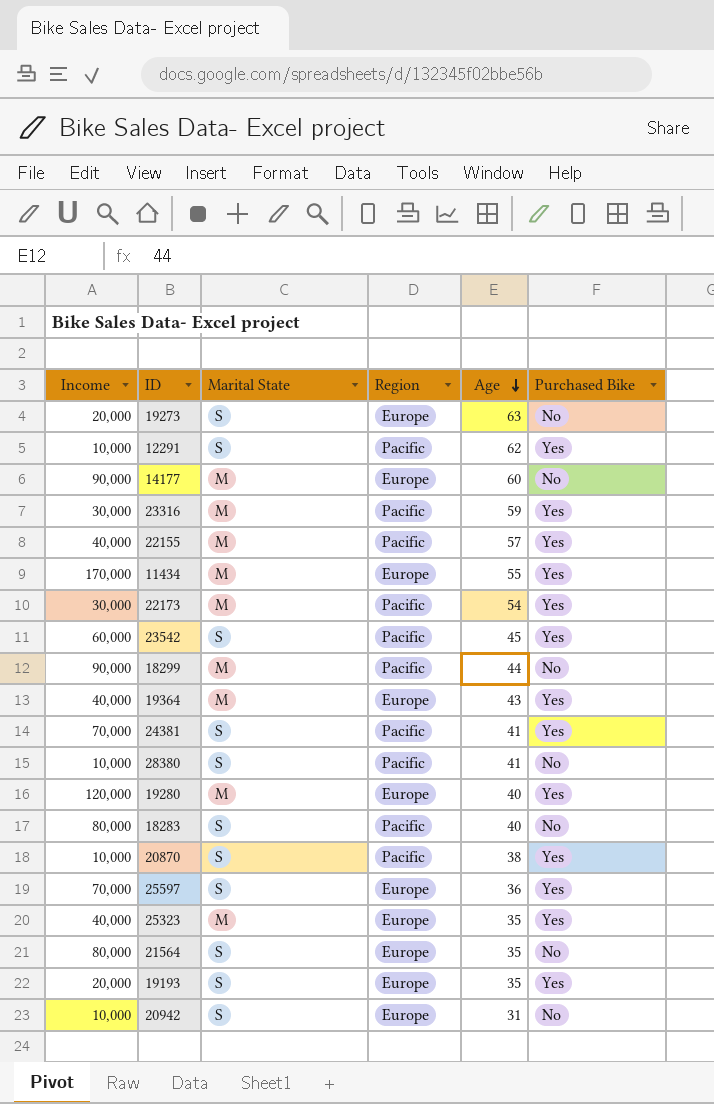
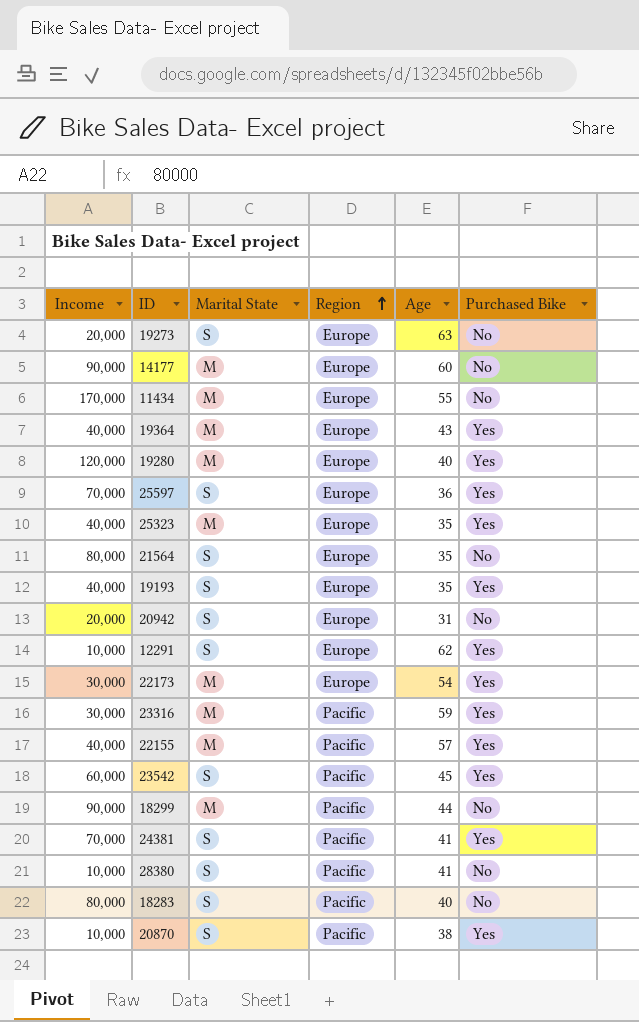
row order: Age descending -> Region ascending
11434 | Purchased Bike: Yes -> No
19193 | Income: 20,000 -> 40,000
20942 | Income: 10,000 -> 20,000
12291 | Region: Pacific -> Europe
22173 | Region: Pacific -> Europe

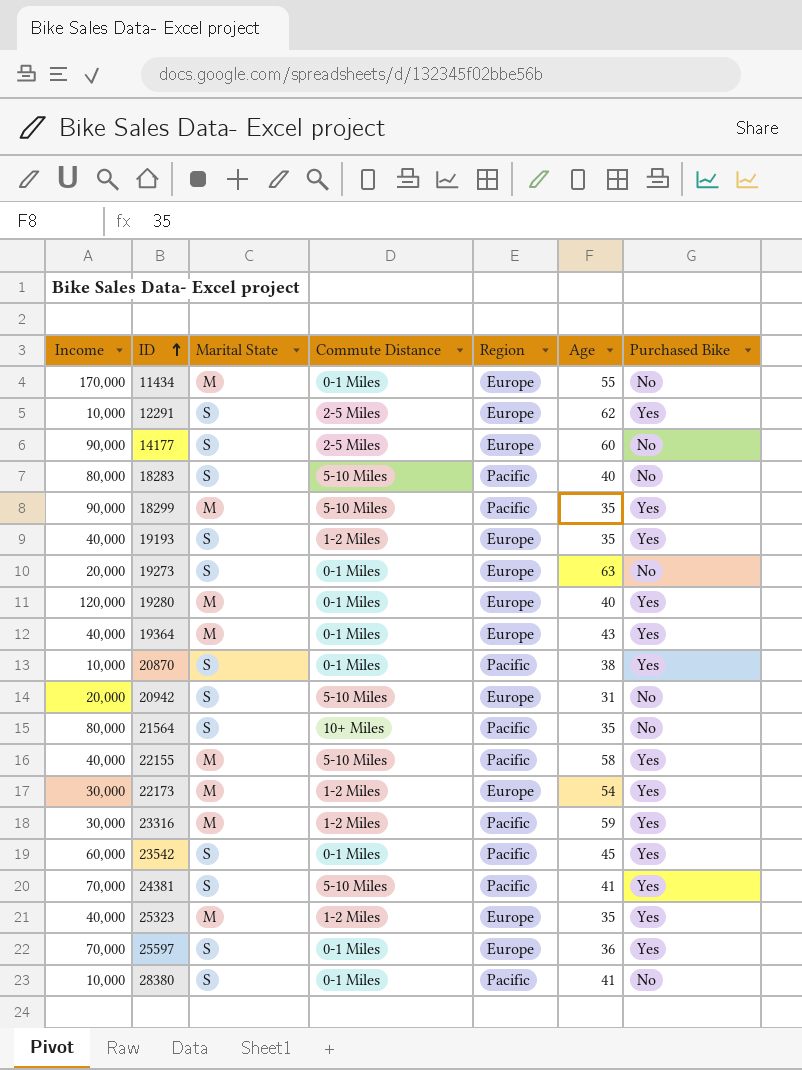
row order: Region ascending -> ID ascending
column Commute Distance | position: none -> 4
14177 | Marital State: M -> S
18299 | Age: 44 -> 35
18299 | Purchased Bike: No -> Yes
21564 | Region: Europe -> Pacific
22155 | Age: 57 -> 58

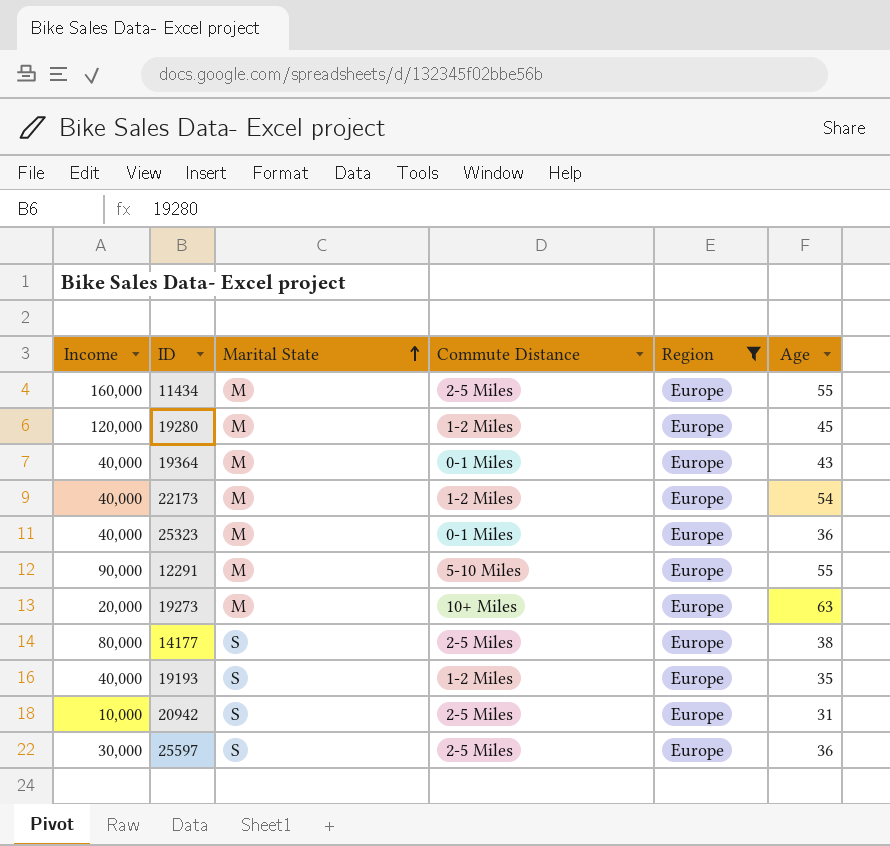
filter: none -> Region = Europe
row order: ID ascending -> Marital State ascending
column Purchased Bike | position: 7 -> none
11434 | Income: 170,000 -> 160,000
11434 | Commute Distance: 0-1 Miles -> 2-5 Miles
19280 | Commute Distance: 0-1 Miles -> 1-2 Miles
19280 | Age: 40 -> 45
22173 | Income: 30,000 -> 40,000
25323 | Commute Distance: 1-2 Miles -> 0-1 Miles
25323 | Age: 35 -> 36
12291 | Income: 10,000 -> 90,000
12291 | Marital State: S -> M
12291 | Commute Distance: 2-5 Miles -> 5-10 Miles
12291 | Age: 62 -> 55
19273 | Marital State: S -> M
19273 | Commute Distance: 0-1 Miles -> 10+ Miles
14177 | Income: 90,000 -> 80,000
14177 | Age: 60 -> 38
20942 | Income: 20,000 -> 10,000
20942 | Commute Distance: 5-10 Miles -> 2-5 Miles
25597 | Income: 70,000 -> 30,000
25597 | Commute Distance: 0-1 Miles -> 2-5 Miles

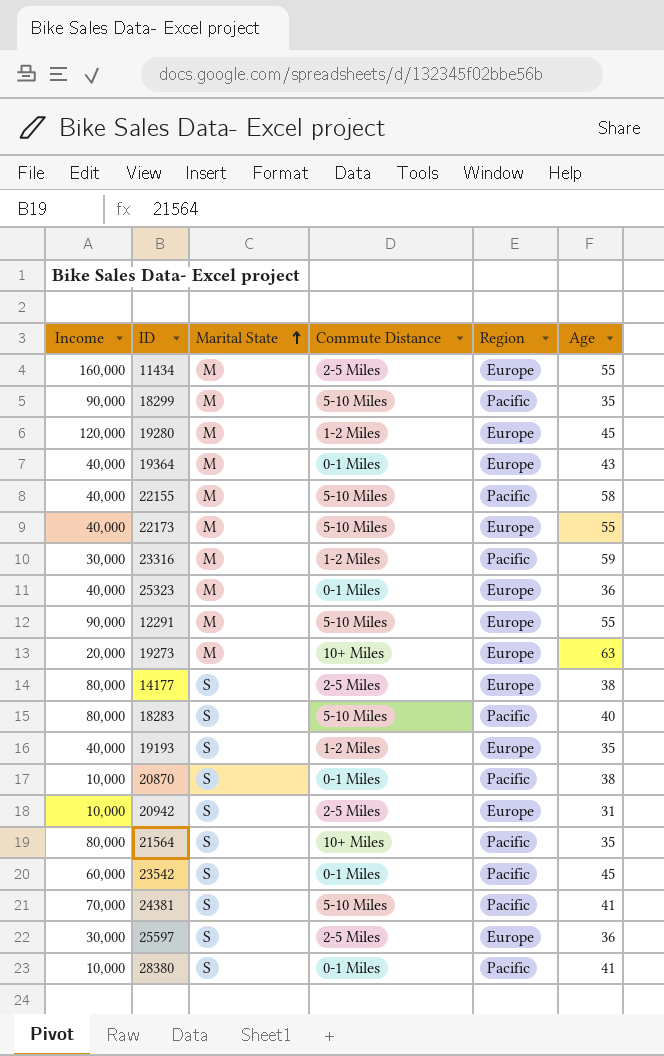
filter: Region = Europe -> none
22173 | Commute Distance: 1-2 Miles -> 5-10 Miles
22173 | Age: 54 -> 55

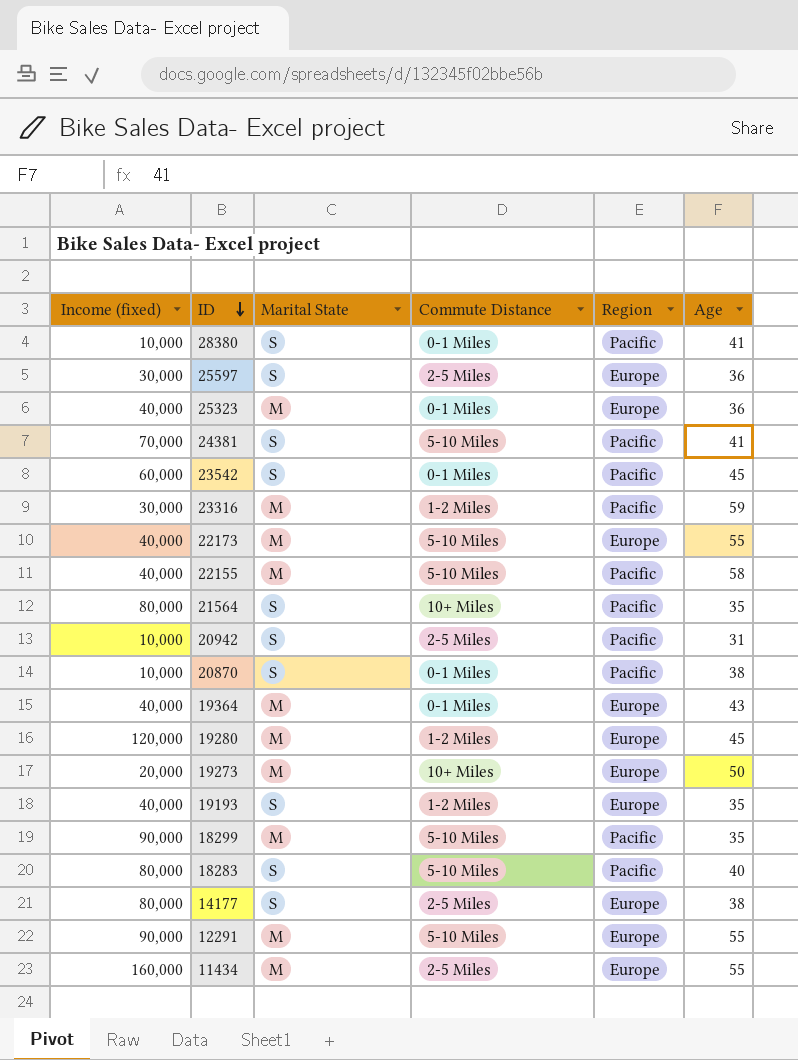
row order: Marital State ascending -> ID descending
column name: Income -> Income (fixed)
20942 | Region: Europe -> Pacific
19273 | Age: 63 -> 50

